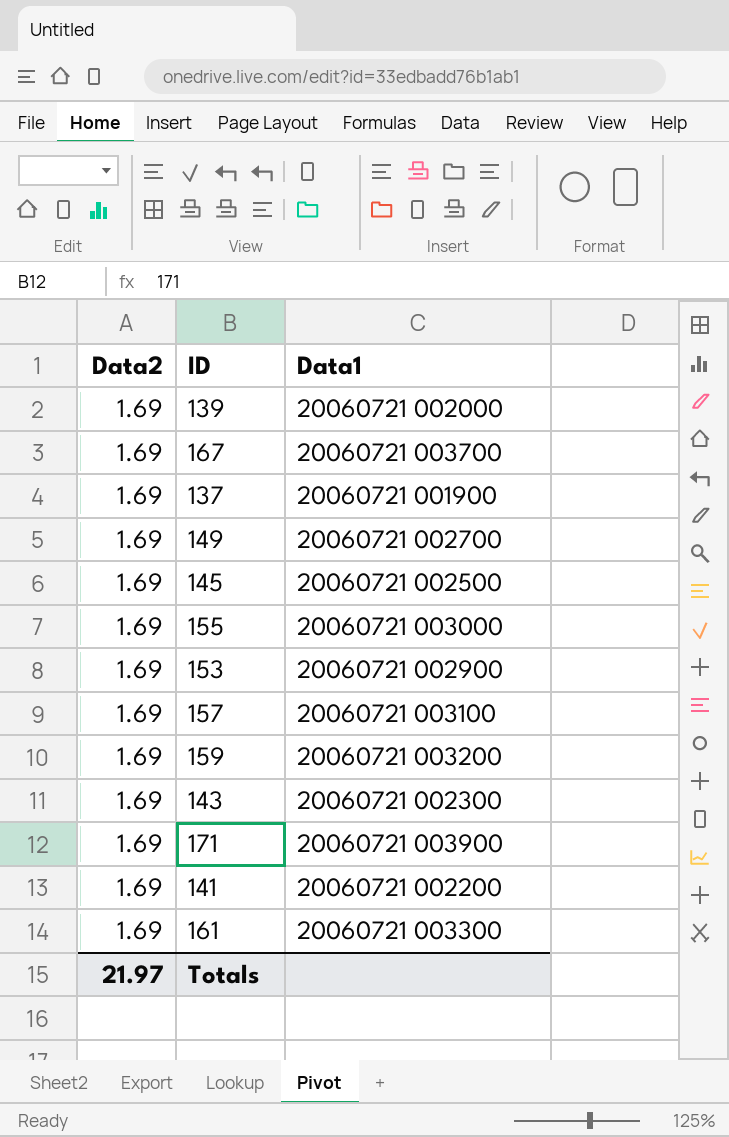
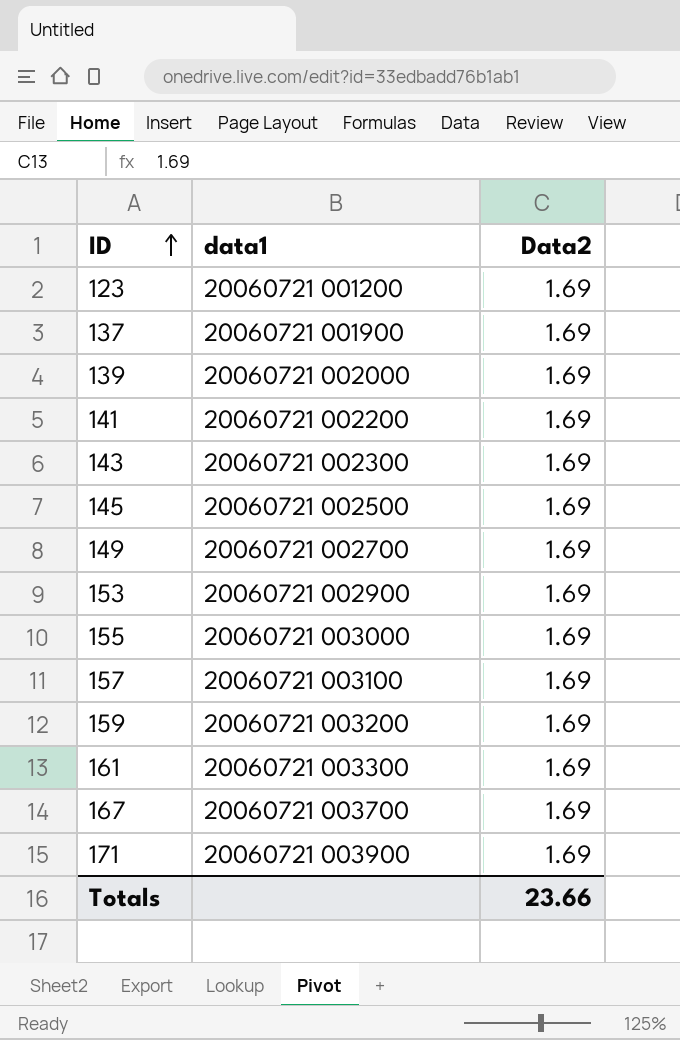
row order: none -> ID ascending
column name: Data1 -> data1
column Data2 | position: 1 -> 3
row 123: none -> 20060721 001200 | 1.69
Totals | Data2: 21.97 -> 23.66

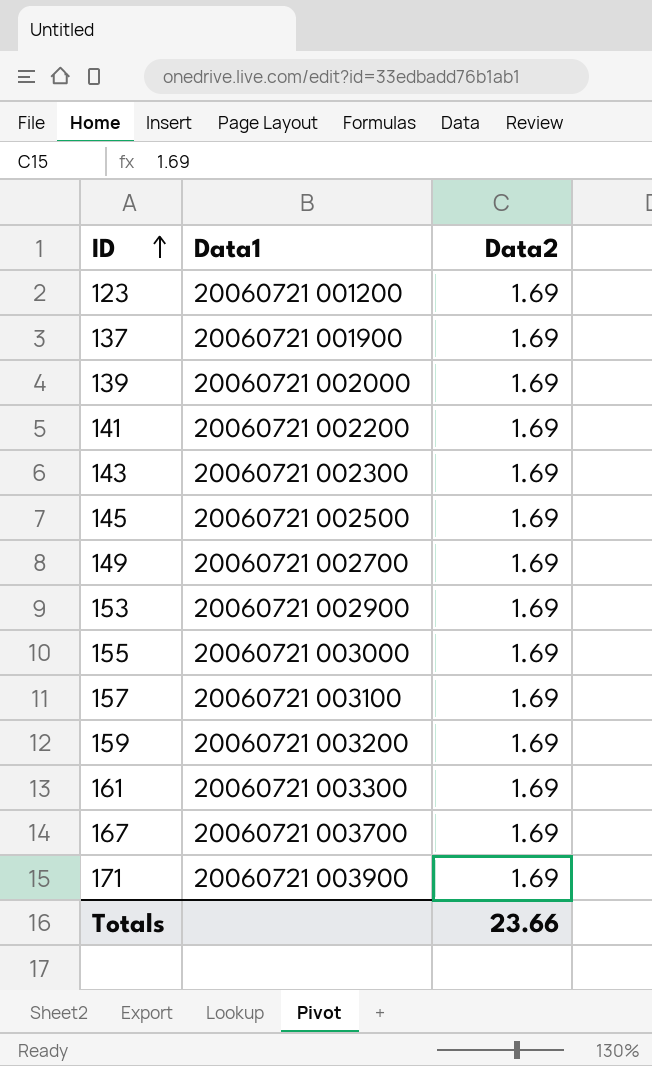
column name: data1 -> Data1

